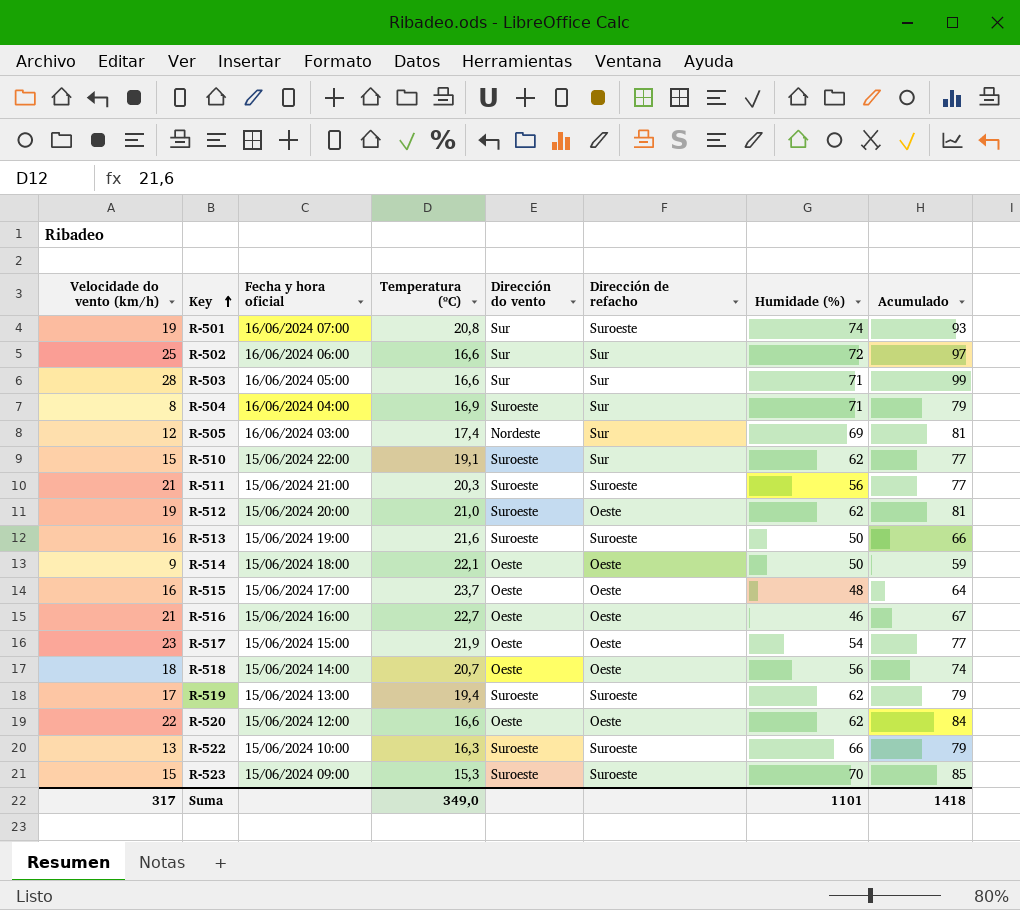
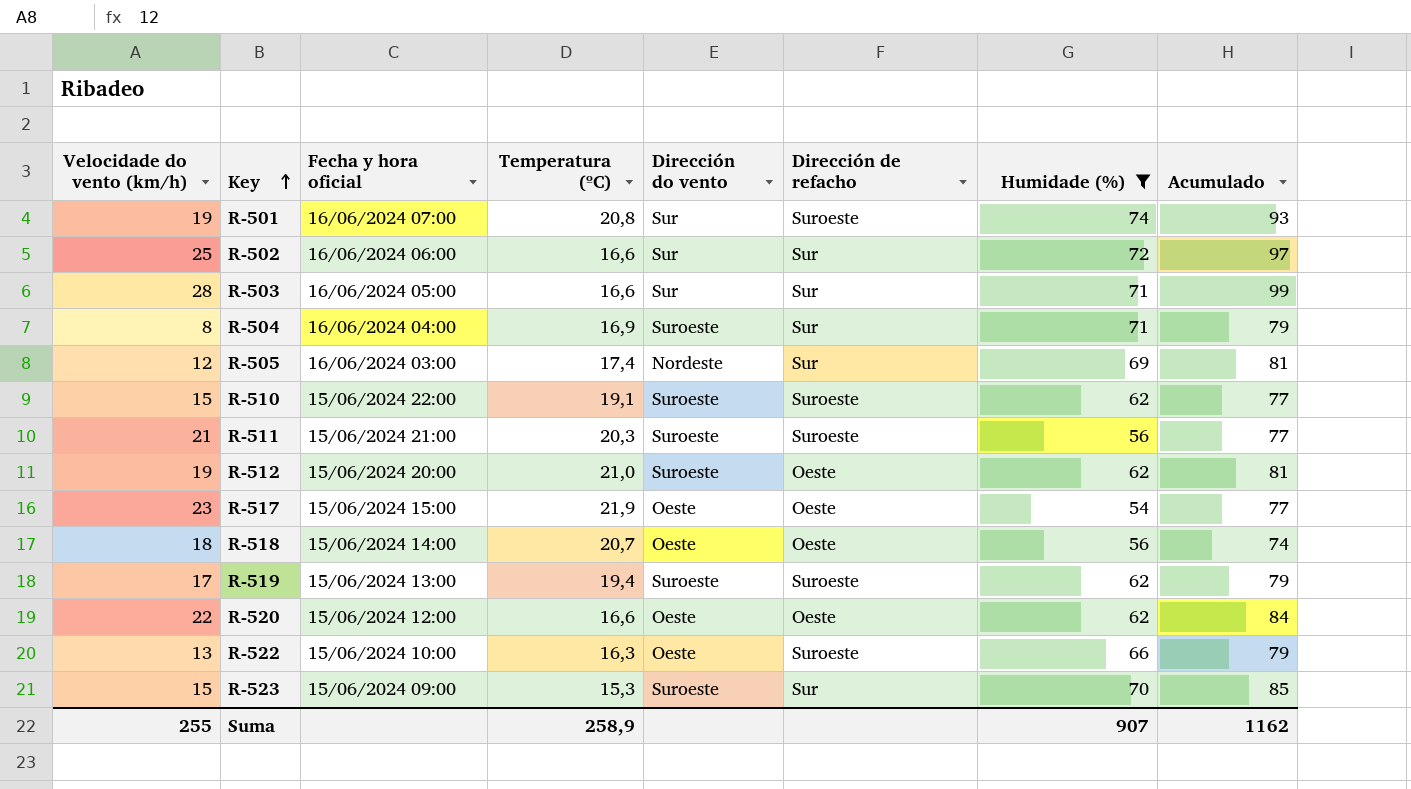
filter: none -> Humidade (%) >= 54
R-510 | Dirección de refacho: Sur -> Suroeste
R-522 | Dirección do vento: Suroeste -> Oeste
R-523 | Dirección de refacho: Suroeste -> Sur
Suma | Velocidade do vento (km/h): 317 -> 255
Suma | Temperatura (ºC): 349,0 -> 258,9
Suma | Humidade (%): 1101 -> 907
Suma | Acumulado: 1418 -> 1162

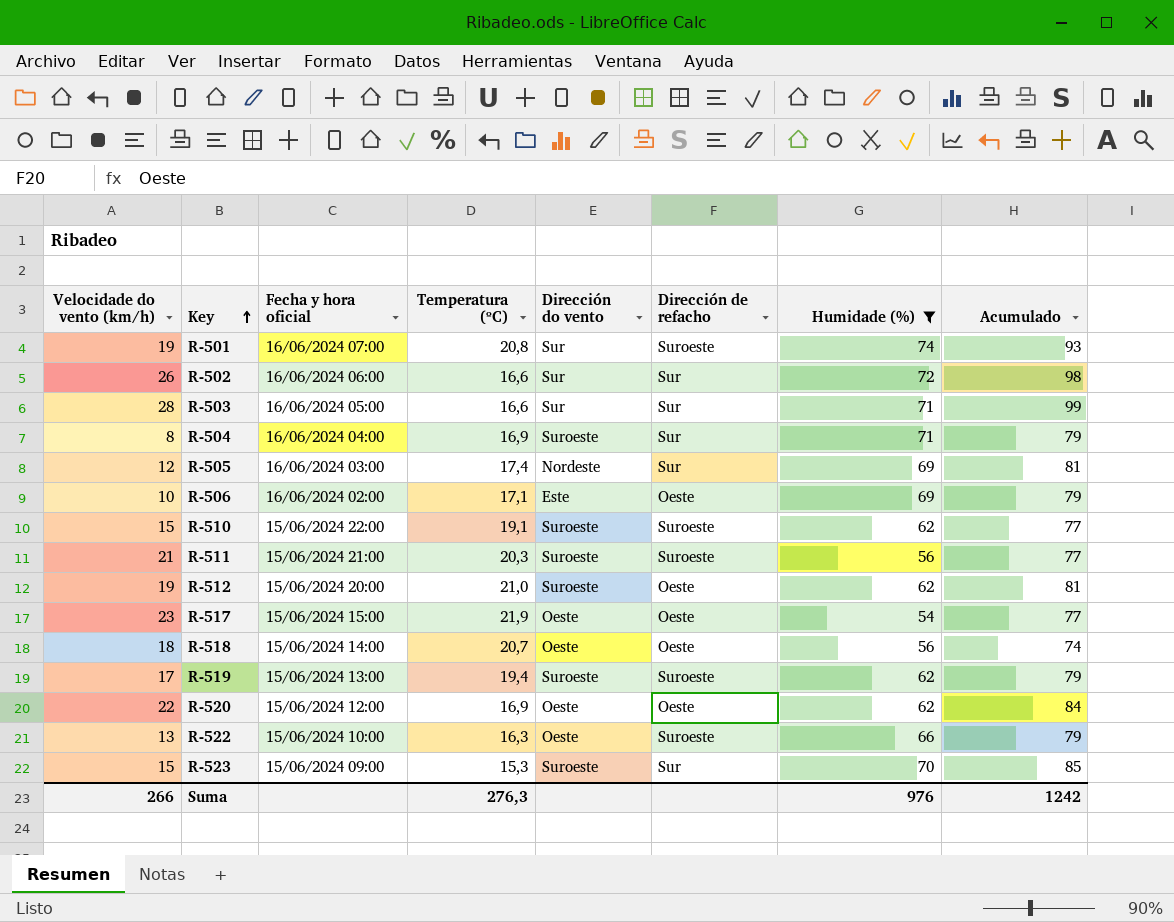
R-502 | Velocidade do vento (km/h): 25 -> 26
R-502 | Acumulado: 97 -> 98
row R-506: none -> 10 | 16/06/2024 02:00 | 17,1 | Este | Oeste | 69 | 79
R-520 | Temperatura (ºC): 16,6 -> 16,9
Suma | Velocidade do vento (km/h): 255 -> 266
Suma | Temperatura (ºC): 258,9 -> 276,3
Suma | Humidade (%): 907 -> 976
Suma | Acumulado: 1162 -> 1242

